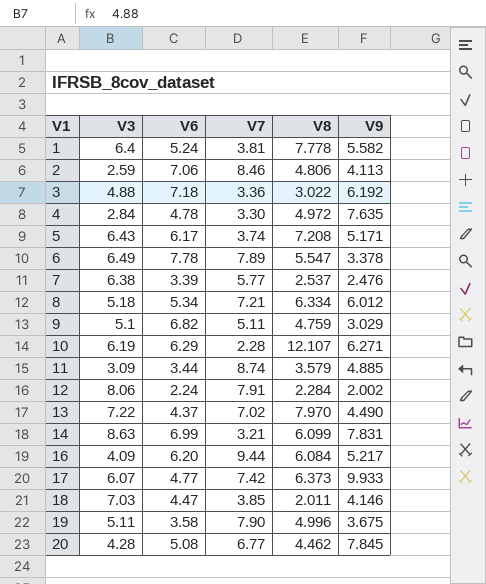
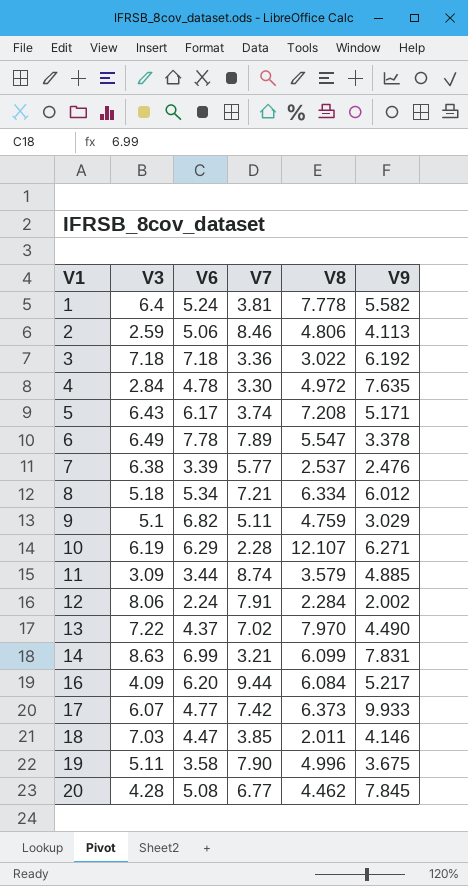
2 | V6: 7.06 -> 5.06
3 | V3: 4.88 -> 7.18

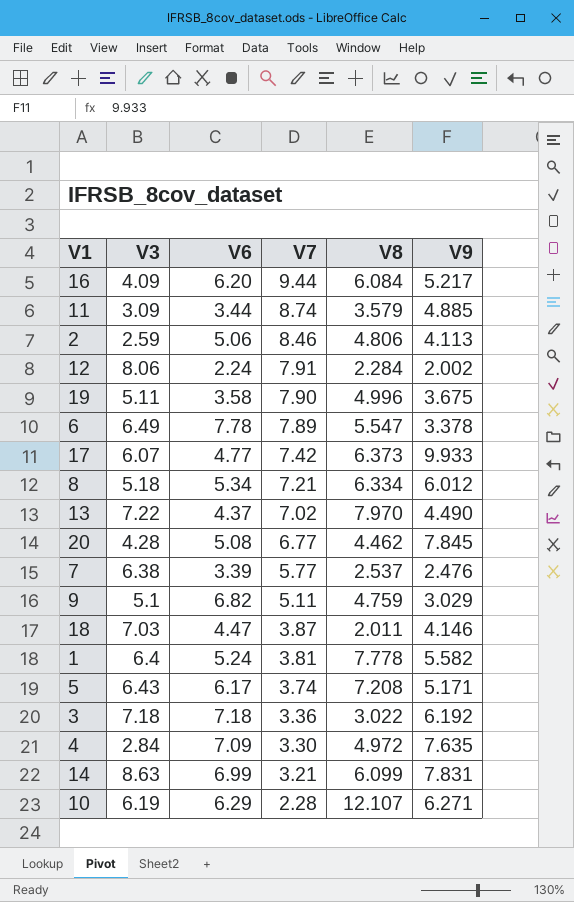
row order: V1 ascending -> V7 descending
18 | V7: 3.85 -> 3.87
4 | V6: 4.78 -> 7.09

